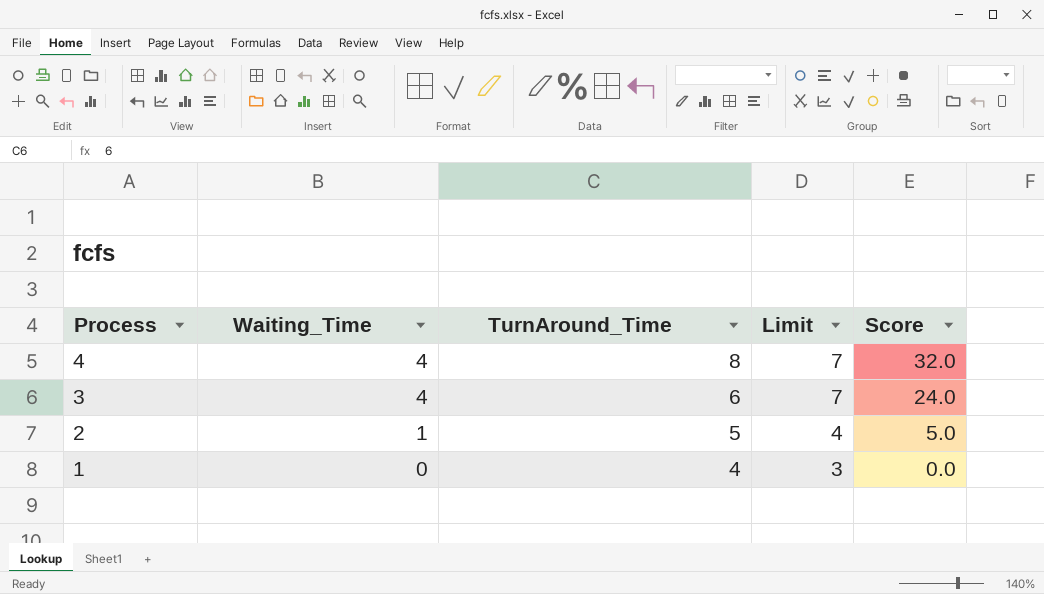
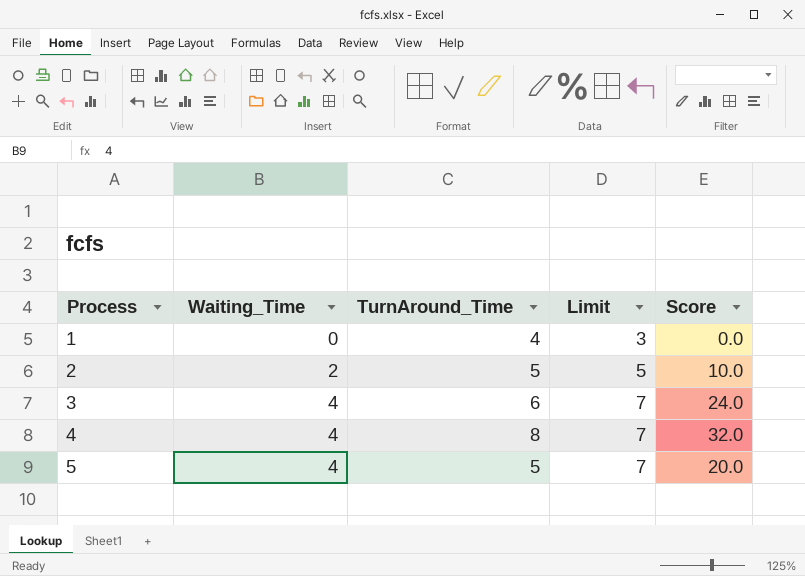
row order: Process descending -> Process ascending
2 | Waiting_Time: 1 -> 2
2 | Limit: 4 -> 5
2 | Score: 5.0 -> 10.0
row 5: none -> 4 | 5 | 7 | 20.0

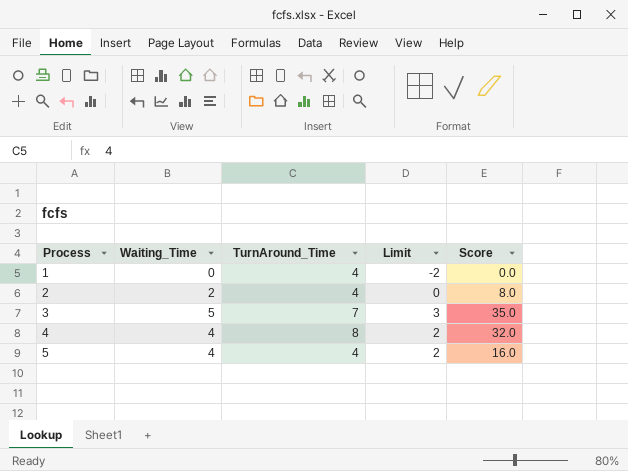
column Limit | formula: [Waiting_Time] + 3 -> [Waiting_Time] - 2
2 | TurnAround_Time: 5 -> 4
2 | Score: 10.0 -> 8.0
3 | Waiting_Time: 4 -> 5
3 | TurnAround_Time: 6 -> 7
3 | Score: 24.0 -> 35.0
5 | TurnAround_Time: 5 -> 4
5 | Score: 20.0 -> 16.0

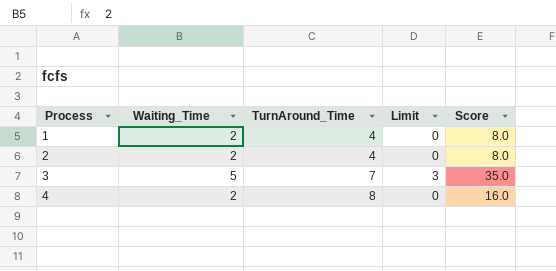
row 5: 4 | 4 | 2 | 16.0 -> none
1 | Waiting_Time: 0 -> 2
1 | Limit: -2 -> 0
1 | Score: 0.0 -> 8.0
4 | Waiting_Time: 4 -> 2
4 | Limit: 2 -> 0
4 | Score: 32.0 -> 16.0

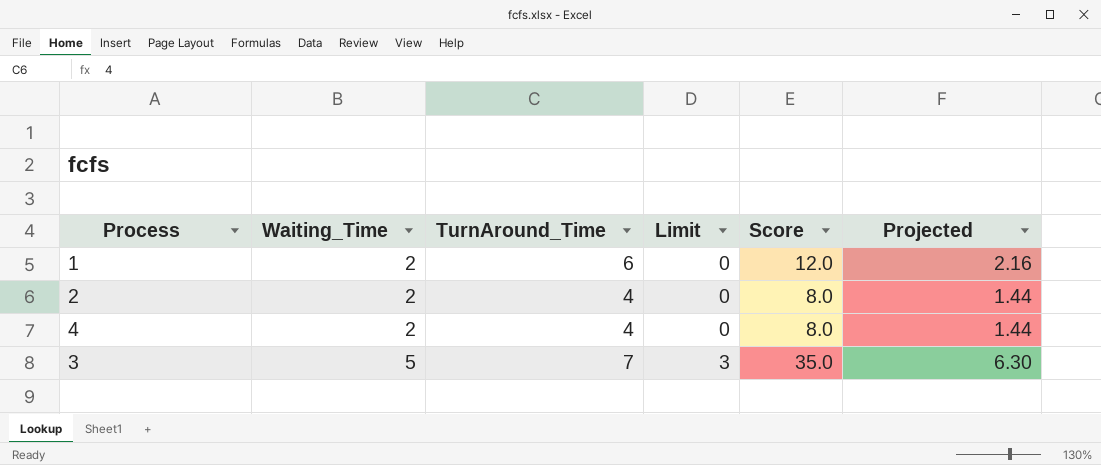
row order: Process ascending -> Waiting_Time ascending
column Projected | formula: none -> [Score] * 0.18
1 | TurnAround_Time: 4 -> 6
1 | Score: 8.0 -> 12.0
4 | TurnAround_Time: 8 -> 4
4 | Score: 16.0 -> 8.0

